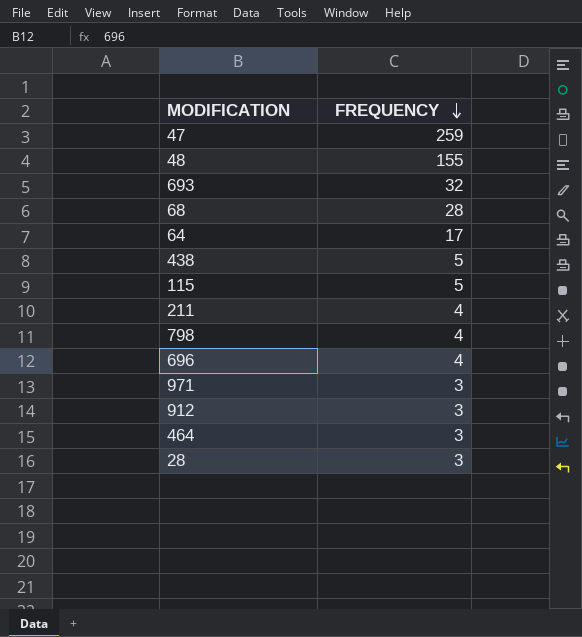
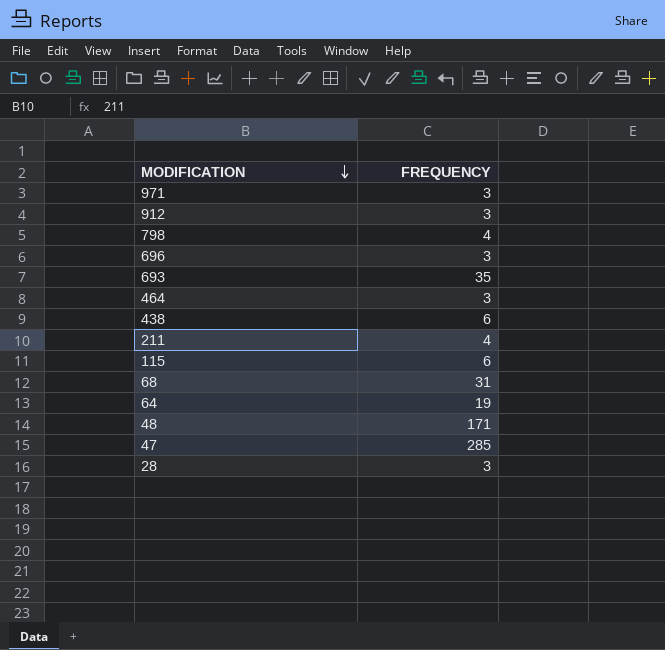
row order: FREQUENCY descending -> MODIFICATION descending
696 | FREQUENCY: 4 -> 3
693 | FREQUENCY: 32 -> 35
438 | FREQUENCY: 5 -> 6
115 | FREQUENCY: 5 -> 6
68 | FREQUENCY: 28 -> 31
64 | FREQUENCY: 17 -> 19
48 | FREQUENCY: 155 -> 171
47 | FREQUENCY: 259 -> 285

